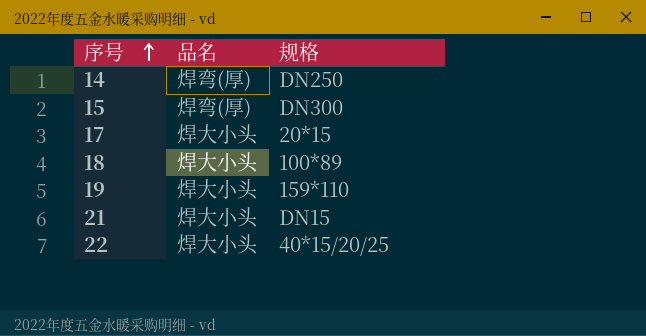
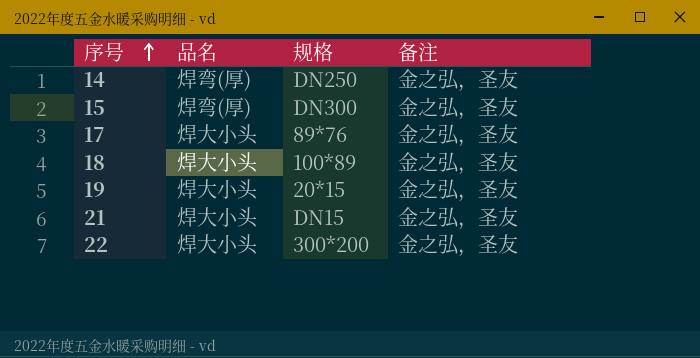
column 备注 | position: none -> 4
17 | 规格: 20*15 -> 89*76
19 | 规格: 159*110 -> 20*15
22 | 规格: 40*15/20/25 -> 300*200

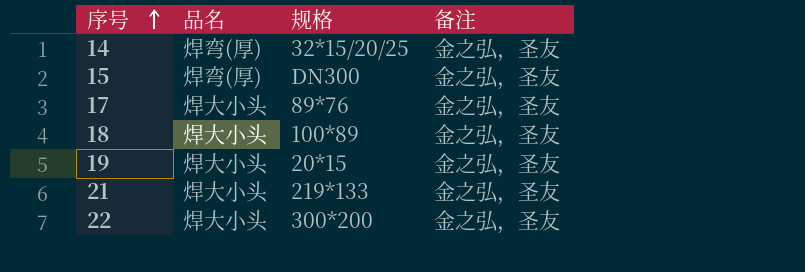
14 | 规格: DN250 -> 32*15/20/25
21 | 规格: DN15 -> 219*133

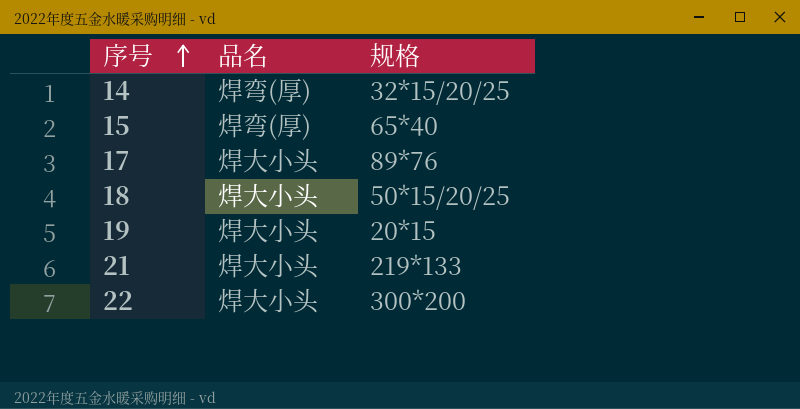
column 备注 | position: 4 -> none
15 | 规格: DN300 -> 65*40
18 | 规格: 100*89 -> 50*15/20/25

